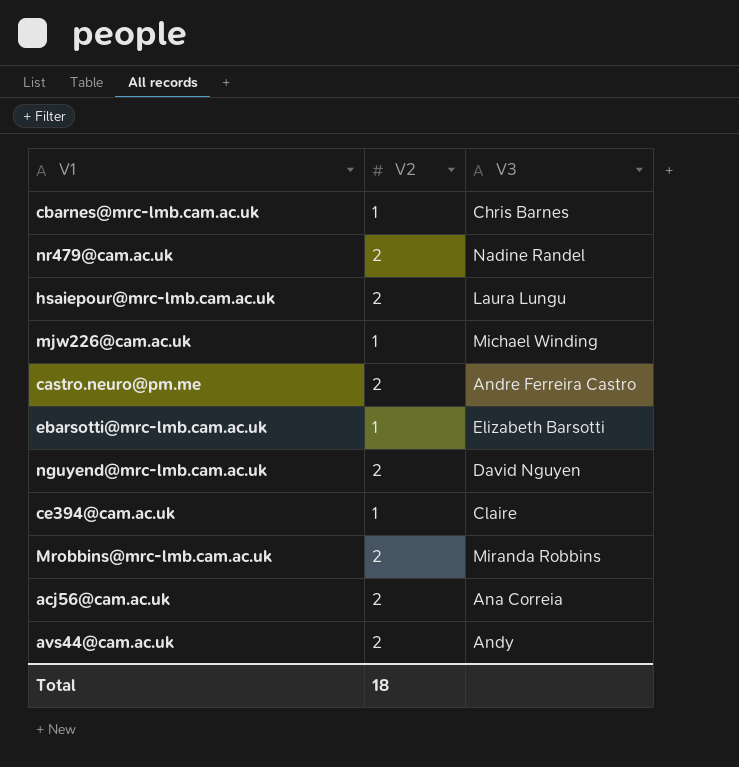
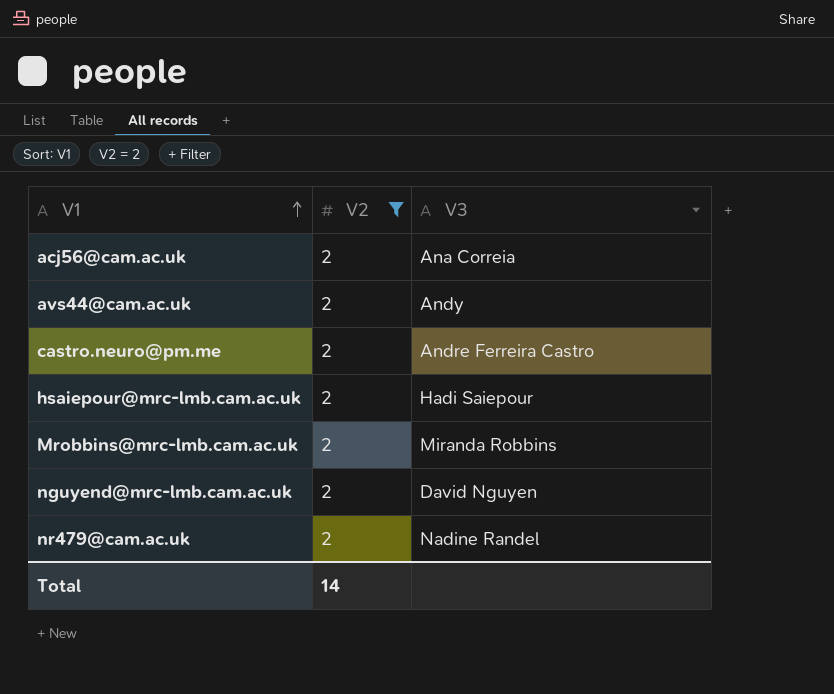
filter: none -> V2 = 2
row order: none -> V1 ascending
hsaiepour@mrc-lmb.cam.ac.uk | V3: Laura Lungu -> Hadi Saiepour
Total | V2: 18 -> 14

